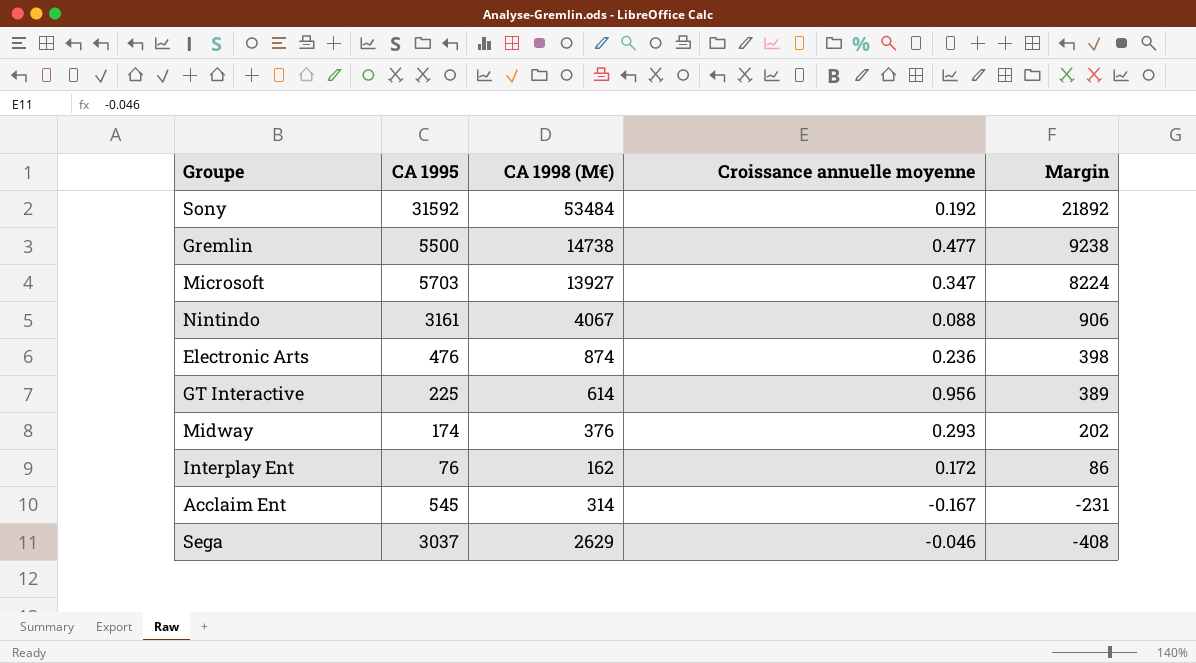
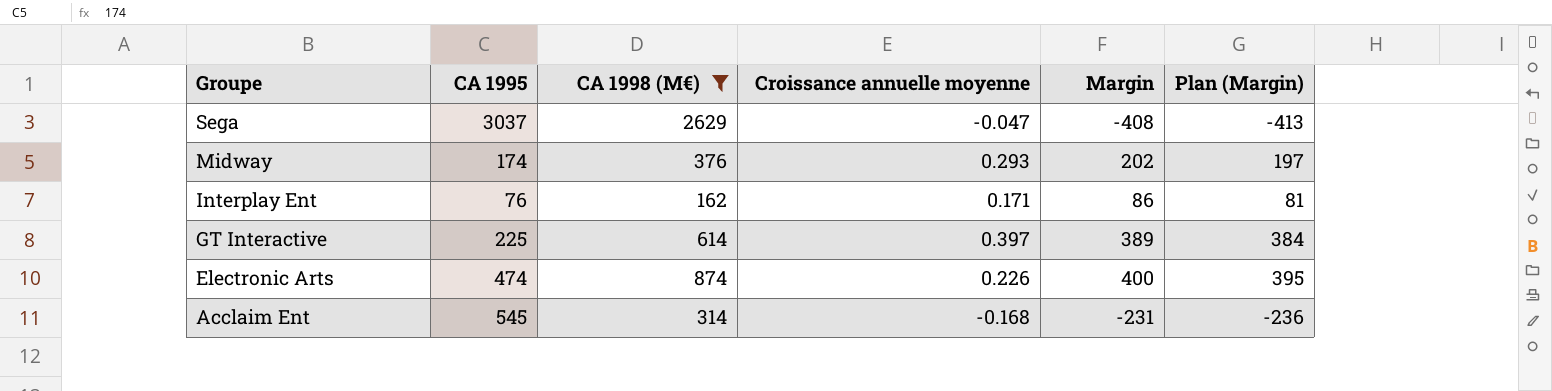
filter: none -> CA 1998 (M€) <= 2629
row order: Margin descending -> Groupe descending
column Plan (Margin) | formula: none -> [Margin] - 5
Sega | Croissance annuelle moyenne: -0.046 -> -0.047
Interplay Ent | Croissance annuelle moyenne: 0.172 -> 0.171
GT Interactive | Croissance annuelle moyenne: 0.956 -> 0.397
Electronic Arts | CA 1995: 476 -> 474
Electronic Arts | Croissance annuelle moyenne: 0.236 -> 0.226
Electronic Arts | Margin: 398 -> 400
Acclaim Ent | Croissance annuelle moyenne: -0.167 -> -0.168

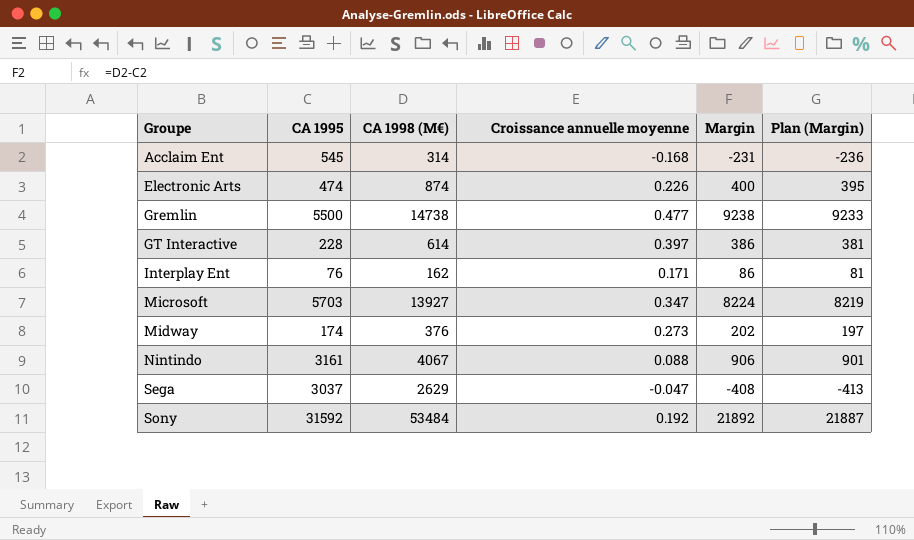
filter: CA 1998 (M€) <= 2629 -> none
row order: Groupe descending -> Groupe ascending
GT Interactive | CA 1995: 225 -> 228
GT Interactive | Margin: 389 -> 386
GT Interactive | Plan (Margin): 384 -> 381
Midway | Croissance annuelle moyenne: 0.293 -> 0.273

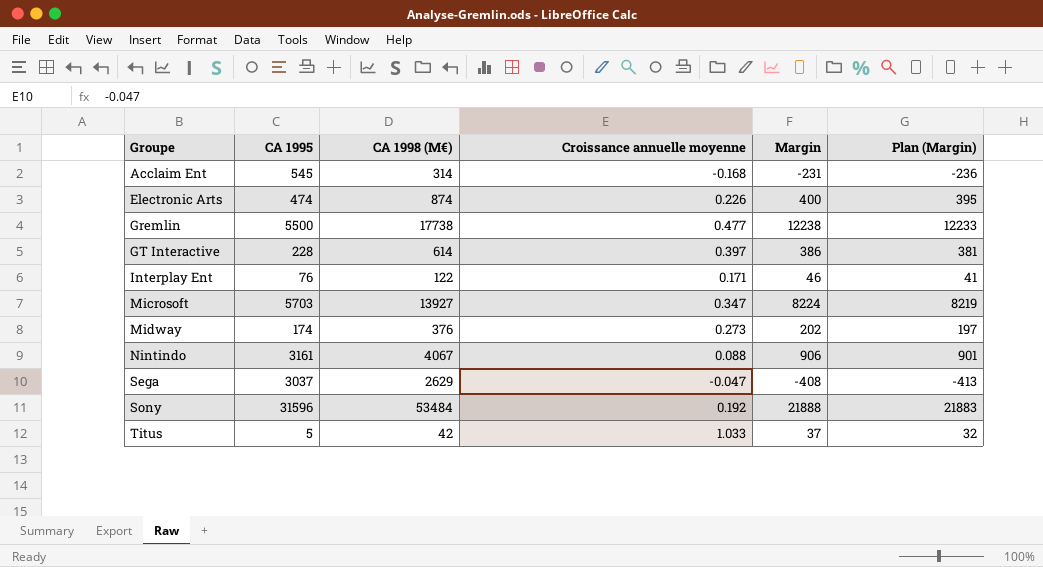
Gremlin | CA 1998 (M€): 14738 -> 17738
Gremlin | Margin: 9238 -> 12238
Gremlin | Plan (Margin): 9233 -> 12233
Interplay Ent | CA 1998 (M€): 162 -> 122
Interplay Ent | Margin: 86 -> 46
Interplay Ent | Plan (Margin): 81 -> 41
Sony | CA 1995: 31592 -> 31596
Sony | Margin: 21892 -> 21888
Sony | Plan (Margin): 21887 -> 21883
row Titus: none -> 5 | 42 | 1.033 | 37 | 32

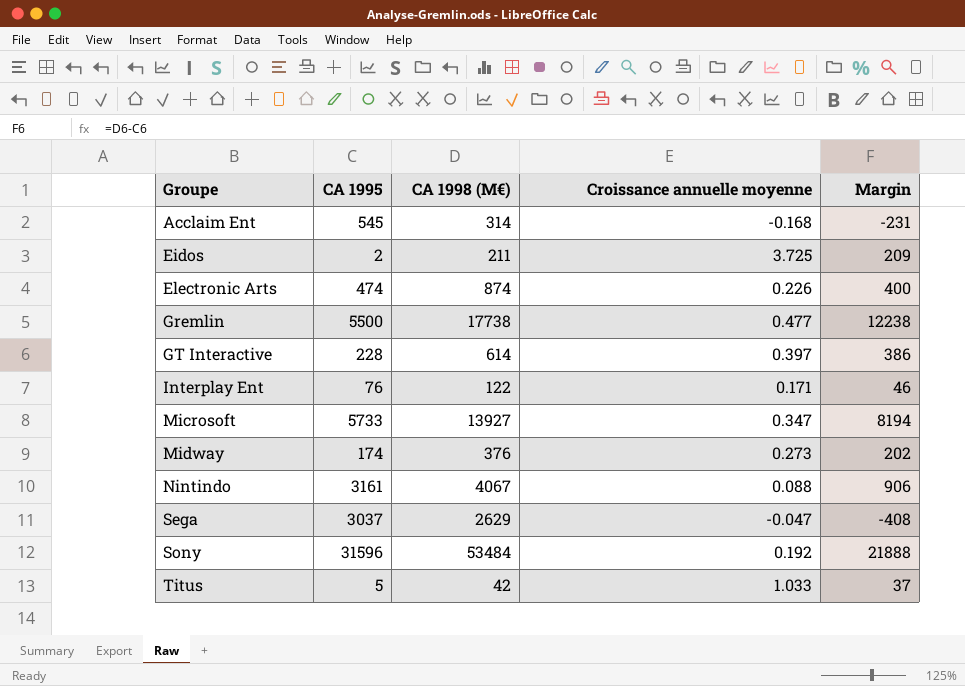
column Plan (Margin) | formula: [Margin] - 5 -> none
row Eidos: none -> 2 | 211 | 3.725 | 209
Microsoft | CA 1995: 5703 -> 5733
Microsoft | Margin: 8224 -> 8194

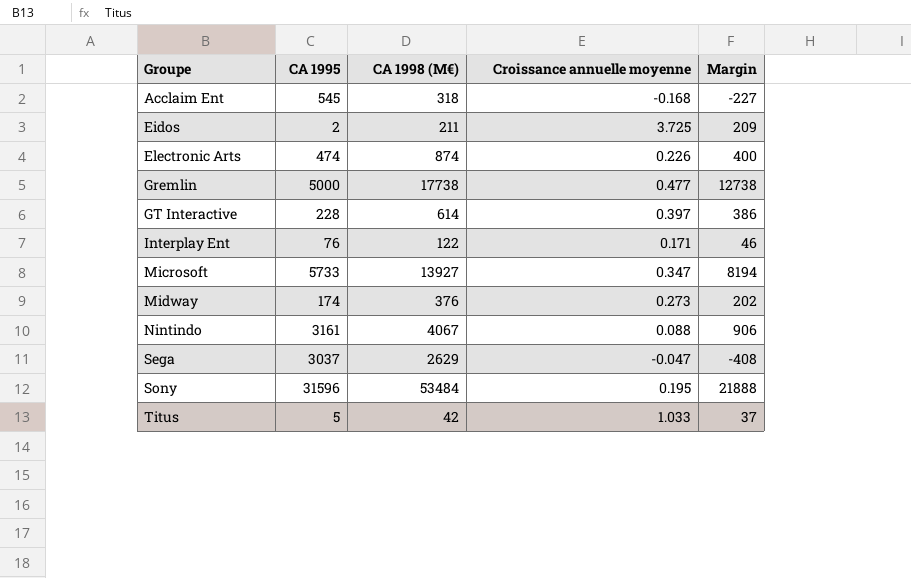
Acclaim Ent | CA 1998 (M€): 314 -> 318
Acclaim Ent | Margin: -231 -> -227
Gremlin | CA 1995: 5500 -> 5000
Gremlin | Margin: 12238 -> 12738
Sony | Croissance annuelle moyenne: 0.192 -> 0.195

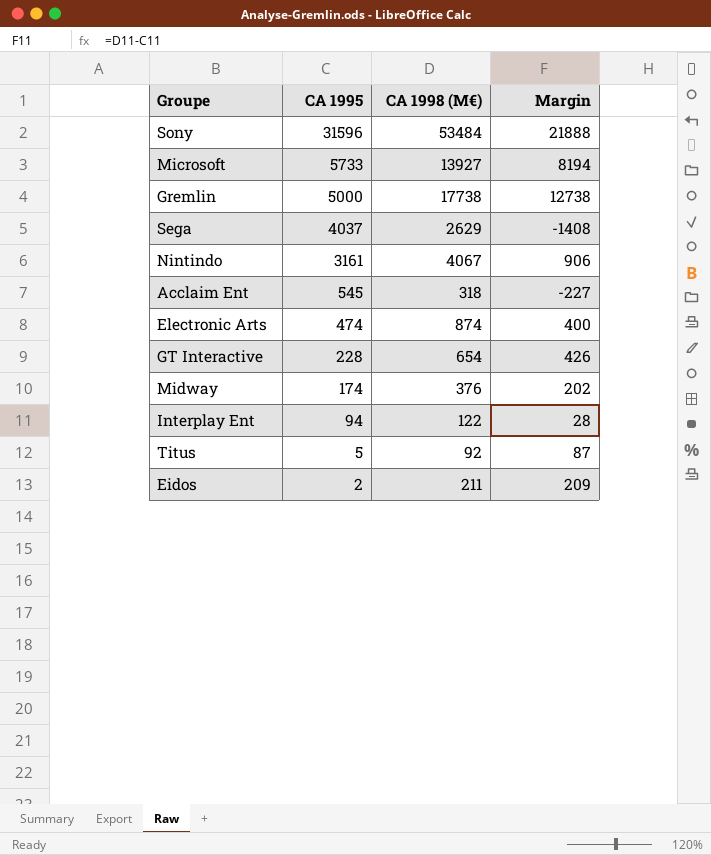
row order: Groupe ascending -> CA 1995 descending
column Croissance annuelle moyenne | position: 4 -> none
Sega | CA 1995: 3037 -> 4037
Sega | Margin: -408 -> -1408
GT Interactive | CA 1998 (M€): 614 -> 654
GT Interactive | Margin: 386 -> 426
Interplay Ent | CA 1995: 76 -> 94
Interplay Ent | Margin: 46 -> 28
Titus | CA 1998 (M€): 42 -> 92
Titus | Margin: 37 -> 87

